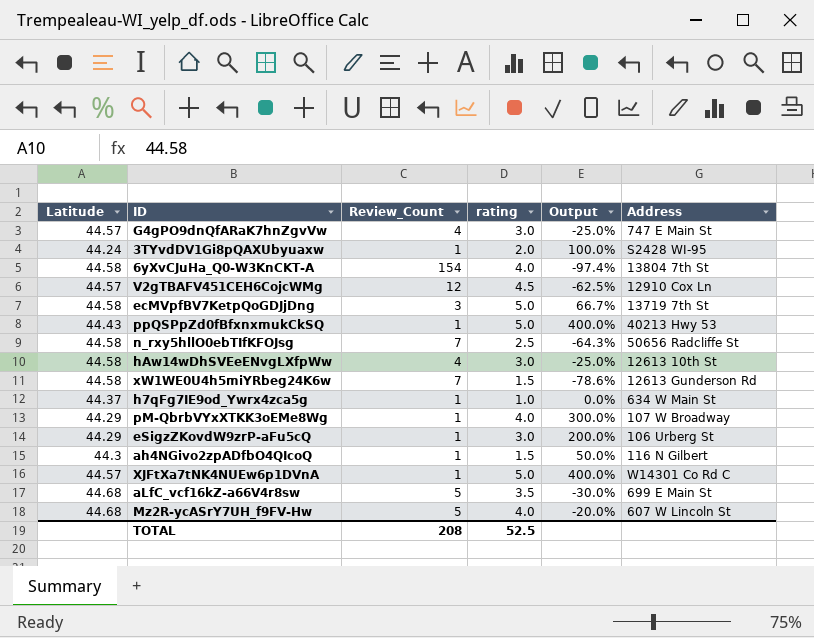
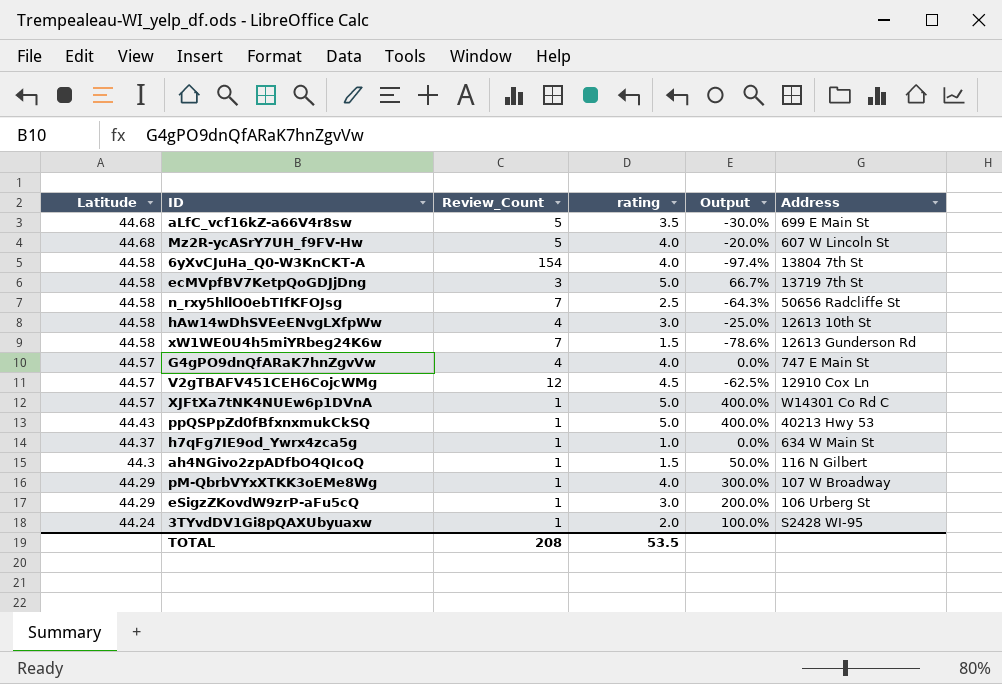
row order: none -> Latitude descending
G4gPO9dnQfARaK7hnZgvVw | rating: 3.0 -> 4.0
G4gPO9dnQfARaK7hnZgvVw | Output: -25.0% -> 0.0%
TOTAL | rating: 52.5 -> 53.5

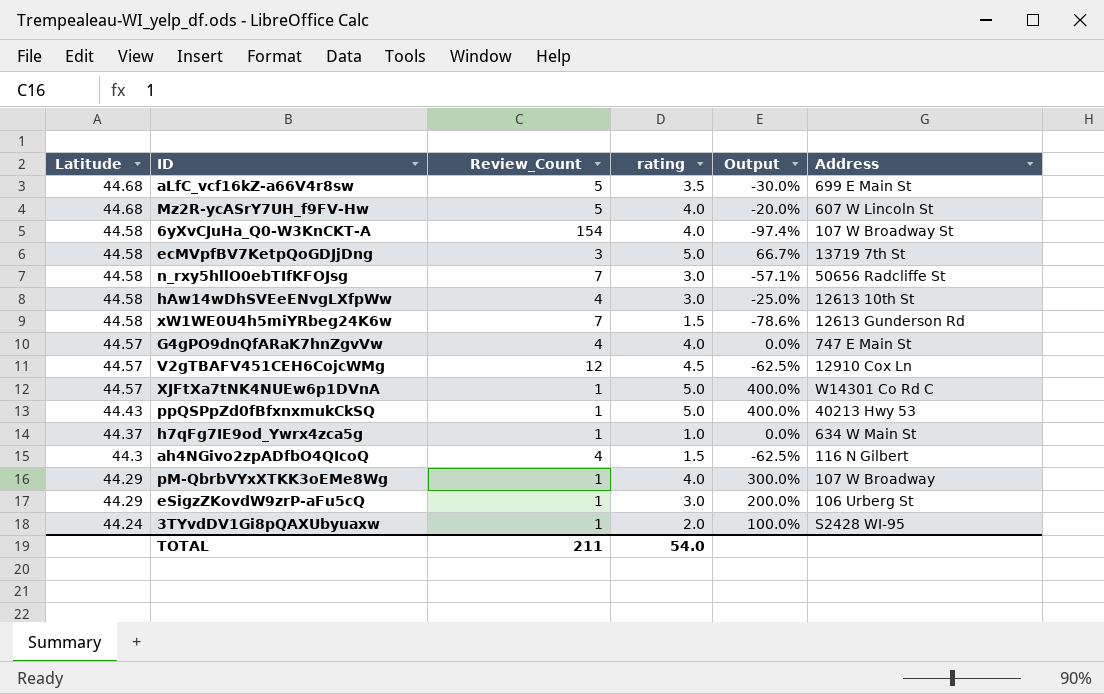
6yXvCJuHa_Q0-W3KnCKT-A | Address: 13804 7th St -> 107 W Broadway St
n_rxy5hllO0ebTIfKFOJsg | rating: 2.5 -> 3.0
n_rxy5hllO0ebTIfKFOJsg | Output: -64.3% -> -57.1%
ah4NGivo2zpADfbO4QIcoQ | Review_Count: 1 -> 4
ah4NGivo2zpADfbO4QIcoQ | Output: 50.0% -> -62.5%
TOTAL | Review_Count: 208 -> 211
TOTAL | rating: 53.5 -> 54.0

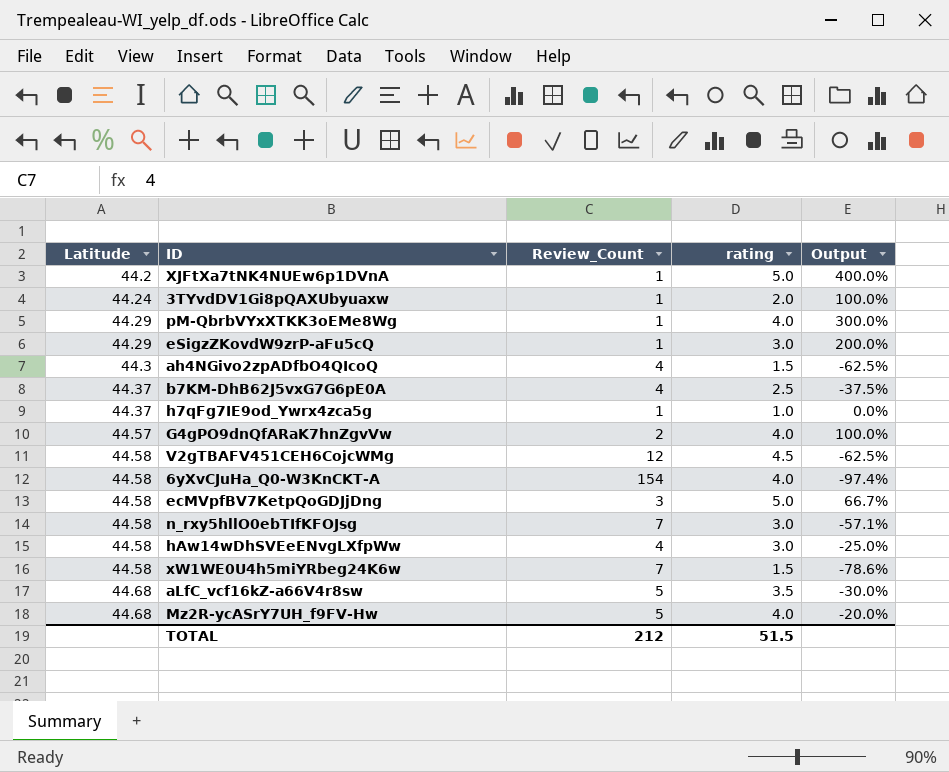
row order: Latitude descending -> Latitude ascending
column Address | position: 6 -> none
row ppQSPpZd0fBfxnxmukCkSQ: 44.43 | 1 | 5.0 | 400.0% | 40213 Hwy 53 -> none
XJFtXa7tNK4NUEw6p1DVnA | Latitude: 44.57 -> 44.2
row b7KM-DhB62J5vxG7G6pE0A: none -> 44.37 | 4 | 2.5 | -37.5%
G4gPO9dnQfARaK7hnZgvVw | Review_Count: 4 -> 2
G4gPO9dnQfARaK7hnZgvVw | Output: 0.0% -> 100.0%
V2gTBAFV451CEH6CojcWMg | Latitude: 44.57 -> 44.58
TOTAL | Review_Count: 211 -> 212
TOTAL | rating: 54.0 -> 51.5

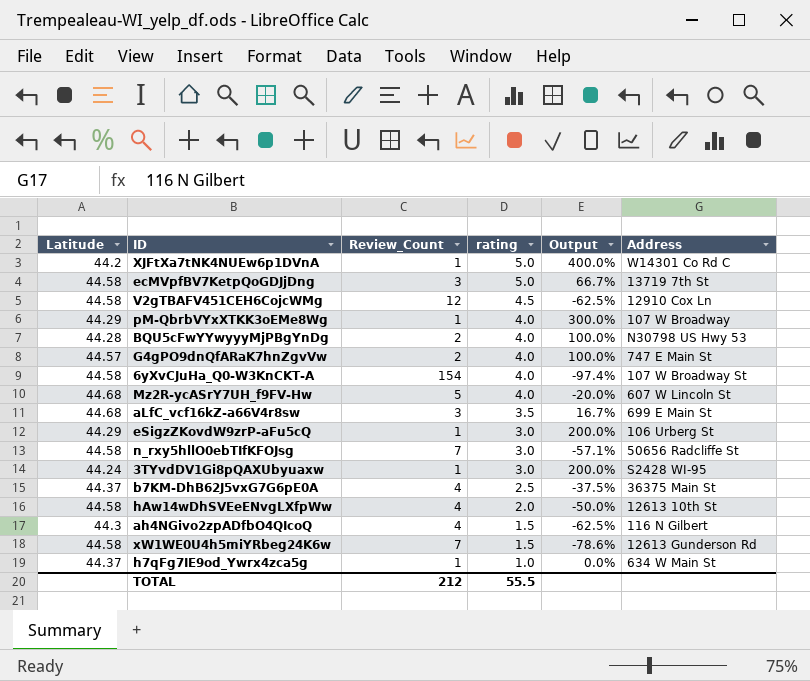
row order: Latitude ascending -> rating descending
column Address | position: none -> 6
row BQU5cFwYYwyyyMjPBgYnDg: none -> 44.28 | 2 | 4.0 | 100.0% | N30798 US Hwy 53
aLfC_vcf16kZ-a66V4r8sw | Review_Count: 5 -> 3
aLfC_vcf16kZ-a66V4r8sw | Output: -30.0% -> 16.7%
3TYvdDV1Gi8pQAXUbyuaxw | rating: 2.0 -> 3.0
3TYvdDV1Gi8pQAXUbyuaxw | Output: 100.0% -> 200.0%
hAw14wDhSVEeENvgLXfpWw | rating: 3.0 -> 2.0
hAw14wDhSVEeENvgLXfpWw | Output: -25.0% -> -50.0%
TOTAL | rating: 51.5 -> 55.5

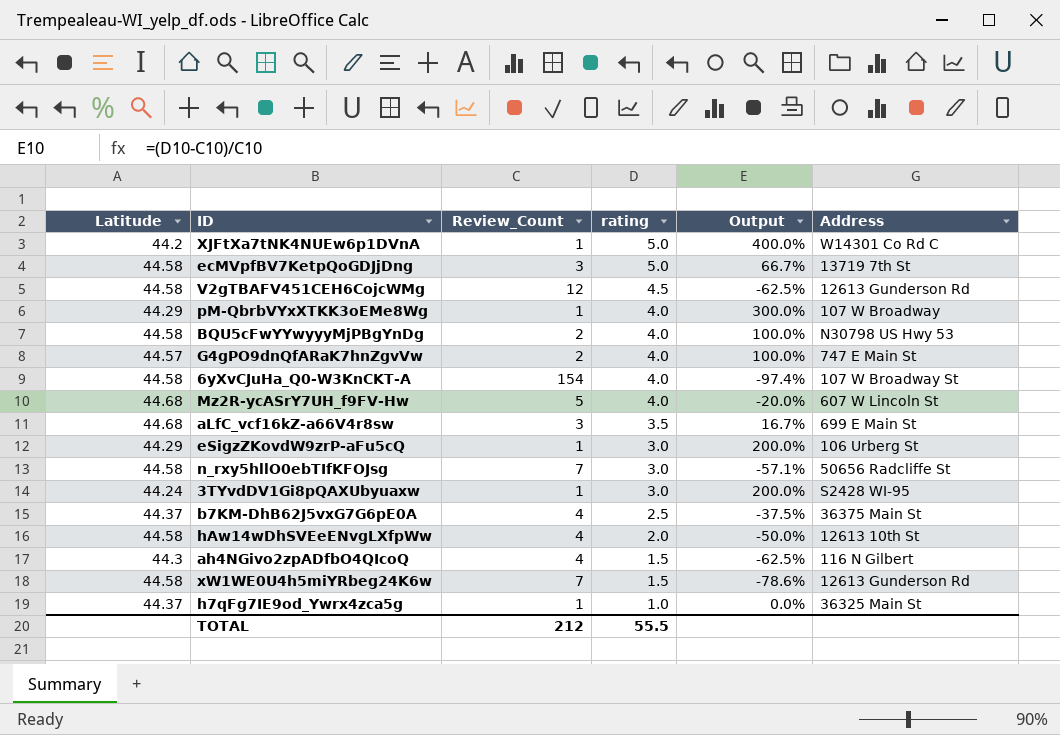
V2gTBAFV451CEH6CojcWMg | Address: 12910 Cox Ln -> 12613 Gunderson Rd
BQU5cFwYYwyyyMjPBgYnDg | Latitude: 44.28 -> 44.58
h7qFg7IE9od_Ywrx4zca5g | Address: 634 W Main St -> 36325 Main St

